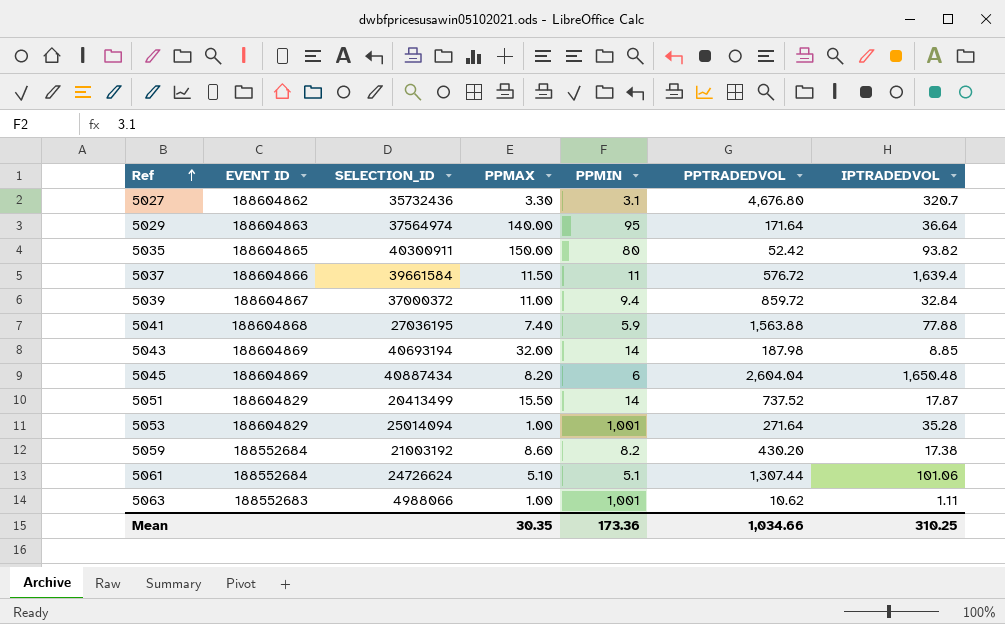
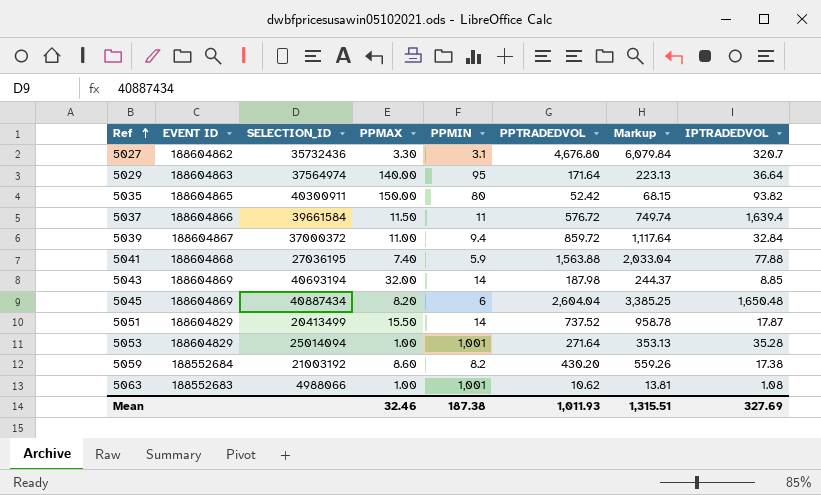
column Markup | formula: none -> [PPTRADEDVOL] * 1.3
row 5061: 188552684 | 24726624 | 5.10 | 5.1 | 1,307.44 | 101.06 -> none
5063 | IPTRADEDVOL: 1.11 -> 1.08
Mean | PPMAX: 30.35 -> 32.46
Mean | PPMIN: 173.36 -> 187.38
Mean | PPTRADEDVOL: 1,034.66 -> 1,011.93
Mean | IPTRADEDVOL: 310.25 -> 327.69

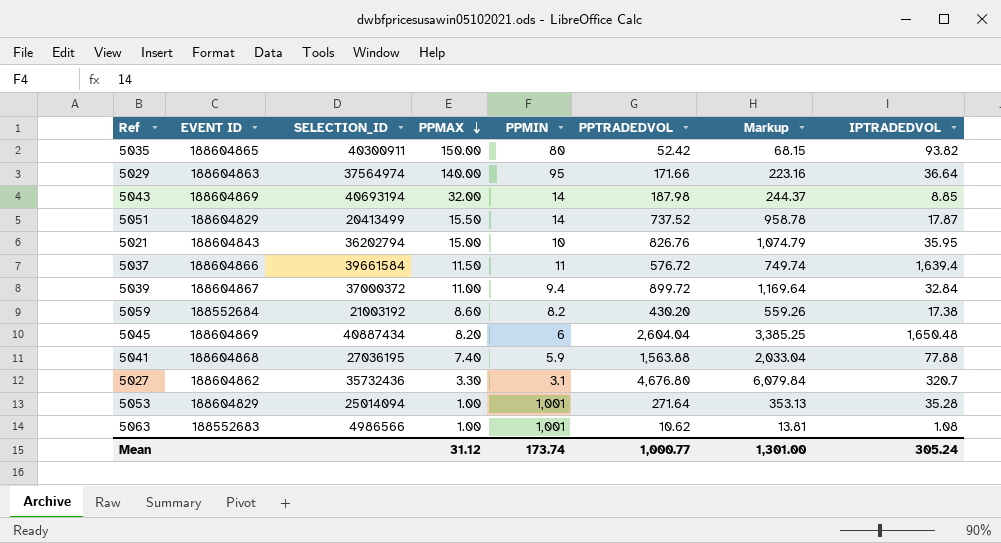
row order: Ref ascending -> PPMAX descending
5029 | PPTRADEDVOL: 171.64 -> 171.66
5029 | Markup: 223.13 -> 223.16
row 5021: none -> 188604843 | 36202794 | 15.00 | 10 | 826.76 | 1,074.79 | 35.95
5039 | PPTRADEDVOL: 859.72 -> 899.72
5039 | Markup: 1,117.64 -> 1,169.64
5063 | SELECTION_ID: 4988066 -> 4986566
Mean | PPMAX: 32.46 -> 31.12
Mean | PPMIN: 187.38 -> 173.74
Mean | PPTRADEDVOL: 1,011.93 -> 1,000.77
Mean | Markup: 1,315.51 -> 1,301.00
Mean | IPTRADEDVOL: 327.69 -> 305.24

